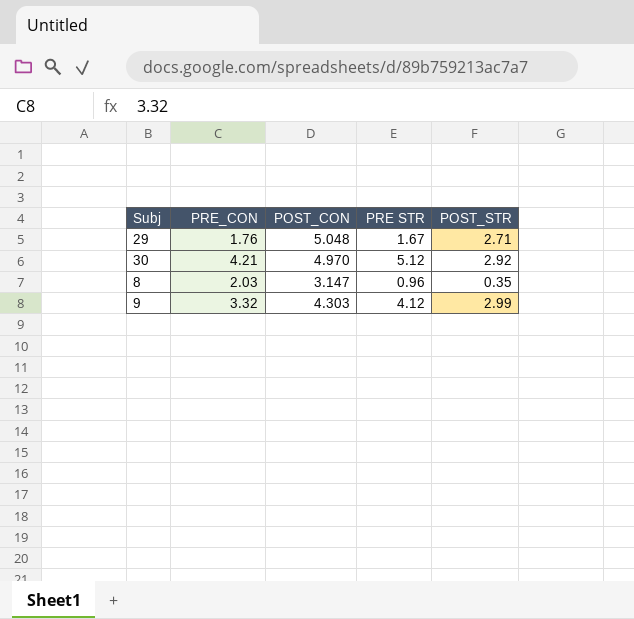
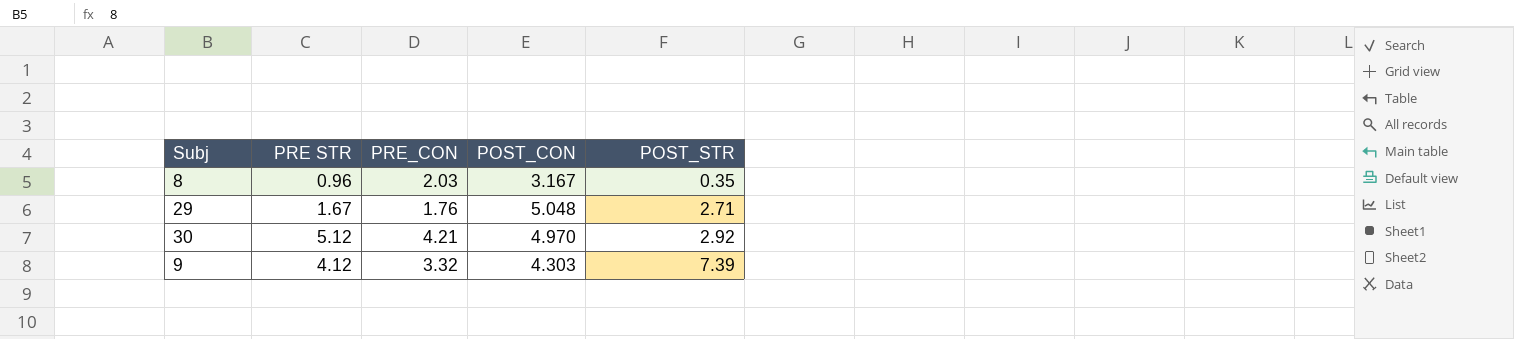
row order: none -> POST_STR ascending
column PRE STR | position: 4 -> 2
8 | POST_CON: 3.147 -> 3.167
9 | POST_STR: 2.99 -> 7.39

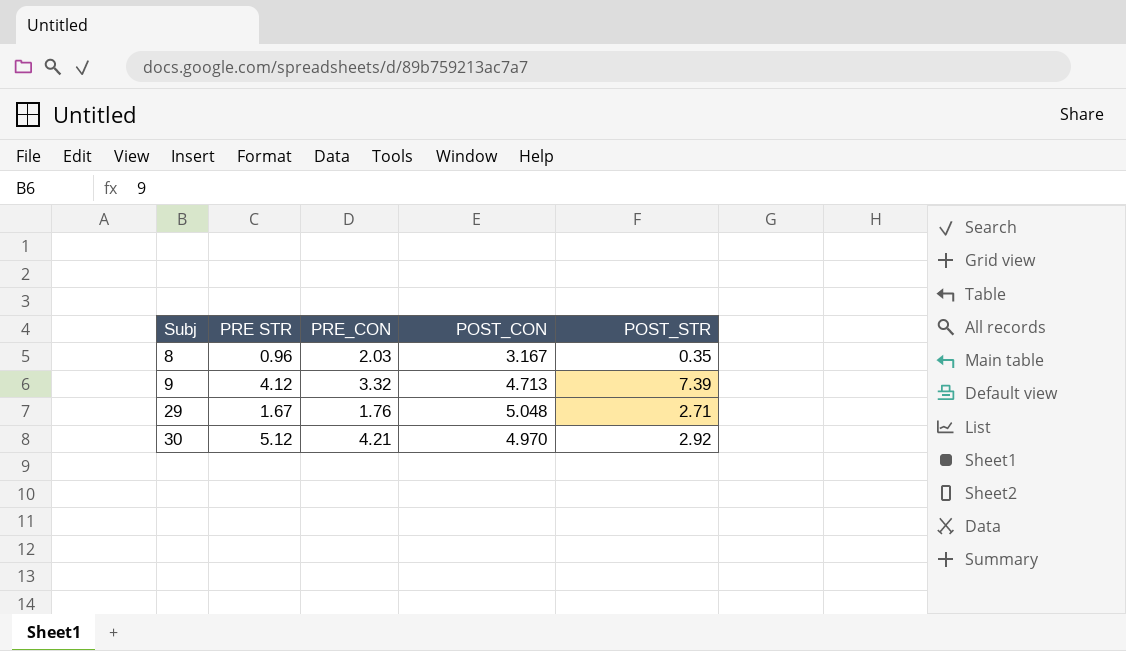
row order: POST_STR ascending -> Subj ascending
9 | POST_CON: 4.303 -> 4.713

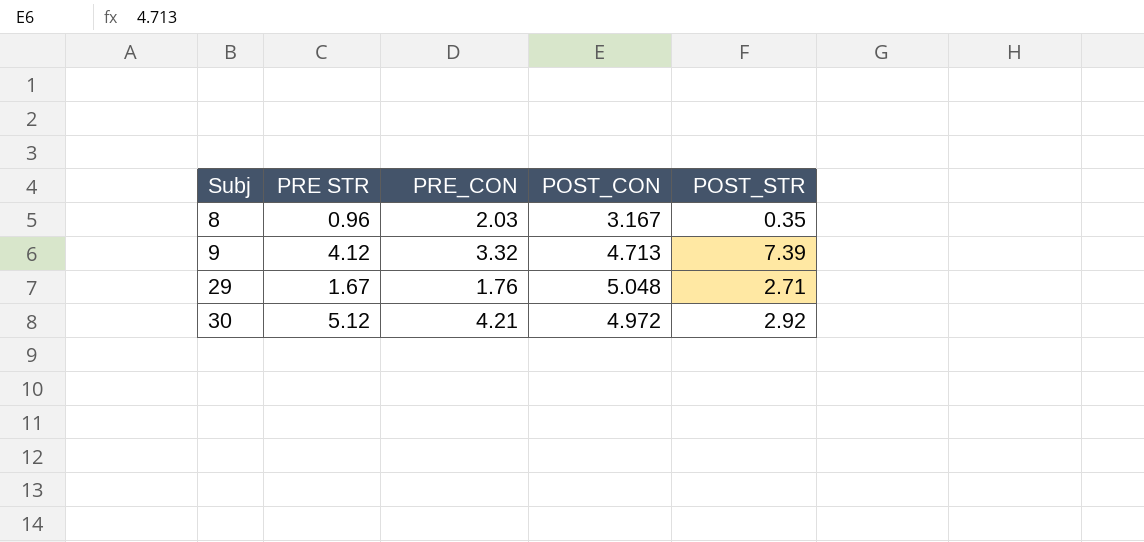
30 | POST_CON: 4.970 -> 4.972

